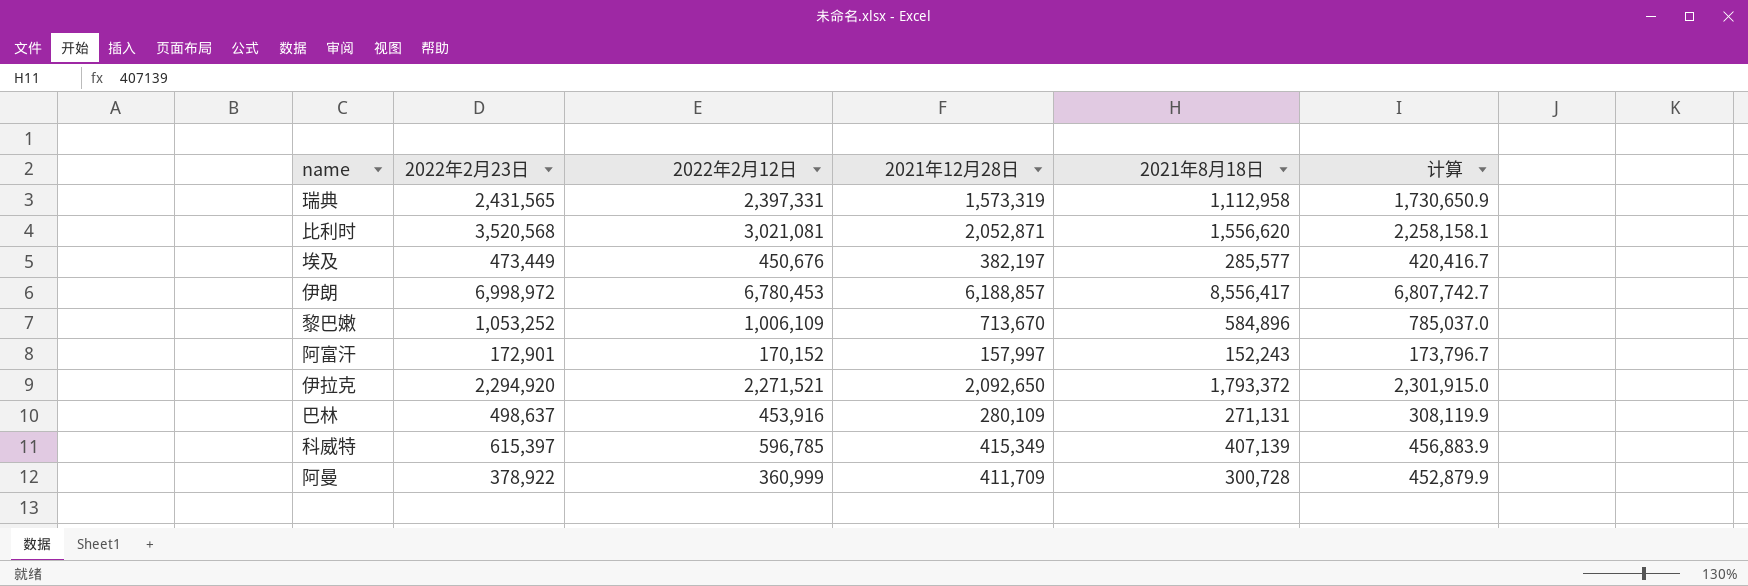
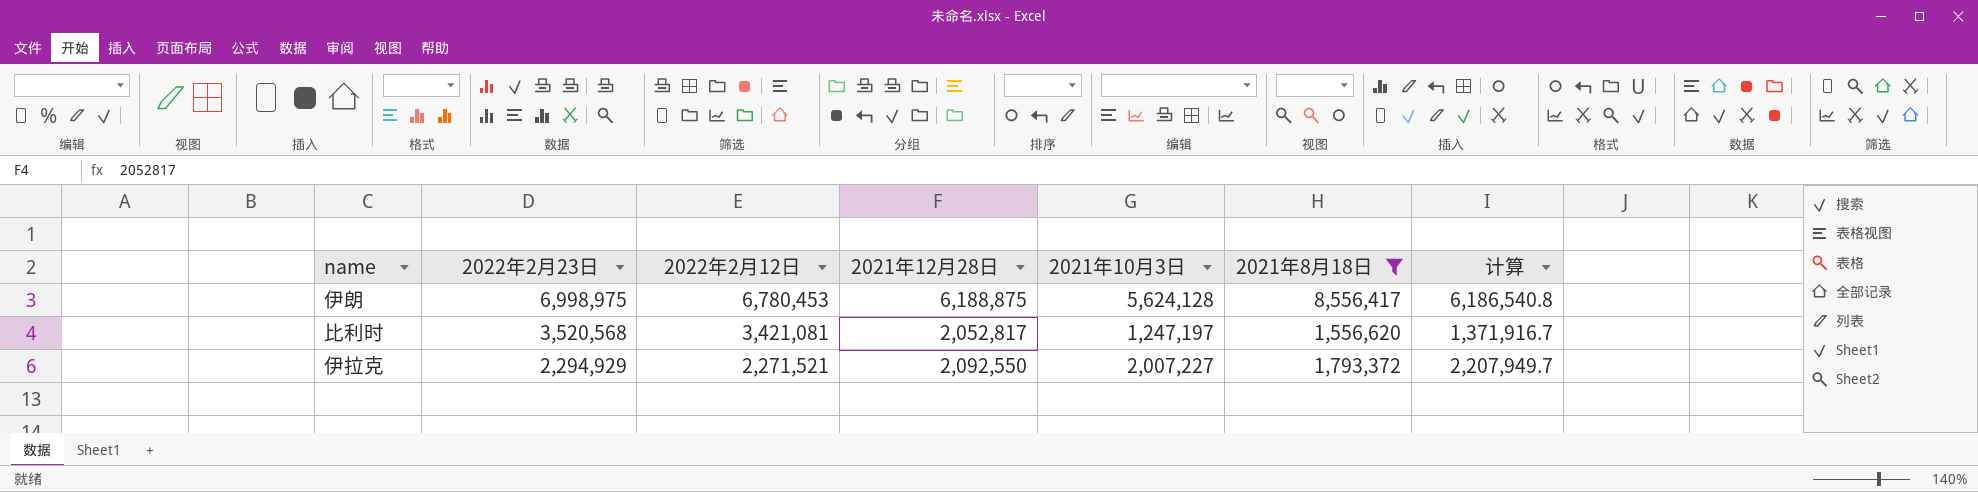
filter: none -> 2021年8月18日 >= 1,556,620
row order: none -> 2022年2月23日 descending
column 2021年10月3日 | position: none -> 5
column 计算 | formula: [2021年12月28日] * 1.1 -> [2021年10月3日] * 1.1
伊朗 | 2022年2月23日: 6,998,972 -> 6,998,975
伊朗 | 2021年12月28日: 6,188,857 -> 6,188,875
比利时 | 2022年2月12日: 3,021,081 -> 3,421,081
比利时 | 2021年12月28日: 2,052,871 -> 2,052,817
伊拉克 | 2022年2月23日: 2,294,920 -> 2,294,929
伊拉克 | 2021年12月28日: 2,092,650 -> 2,092,550

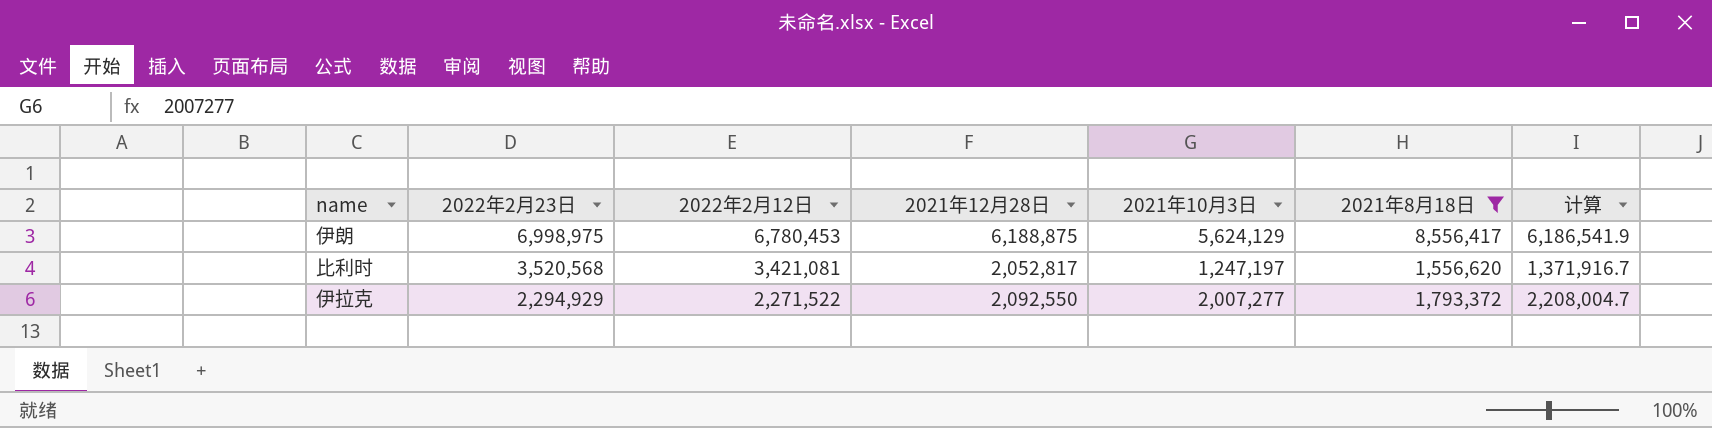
伊朗 | 2021年10月3日: 5,624,128 -> 5,624,129
伊朗 | 计算: 6,186,540.8 -> 6,186,541.9
伊拉克 | 2022年2月12日: 2,271,521 -> 2,271,522
伊拉克 | 2021年10月3日: 2,007,227 -> 2,007,277
伊拉克 | 计算: 2,207,949.7 -> 2,208,004.7

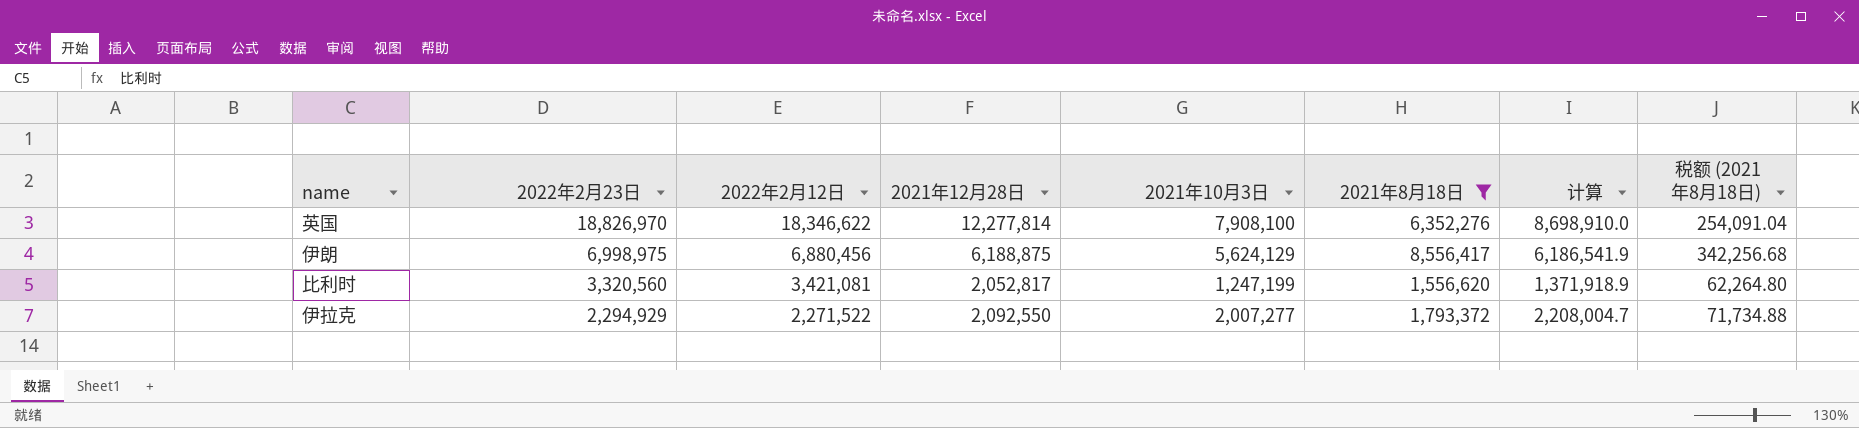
column 税额 (2021年8月18日) | formula: none -> [2021年8月18日] * 0.04
row 英国: none -> 18,826,970 | 18,346,622 | 12,277,814 | 7,908,100 | 6,352,276 | 8,698,910.0 | 254,091.04
伊朗 | 2022年2月12日: 6,780,453 -> 6,880,456
比利时 | 2022年2月23日: 3,520,568 -> 3,320,560
比利时 | 2021年10月3日: 1,247,197 -> 1,247,199
比利时 | 计算: 1,371,916.7 -> 1,371,918.9

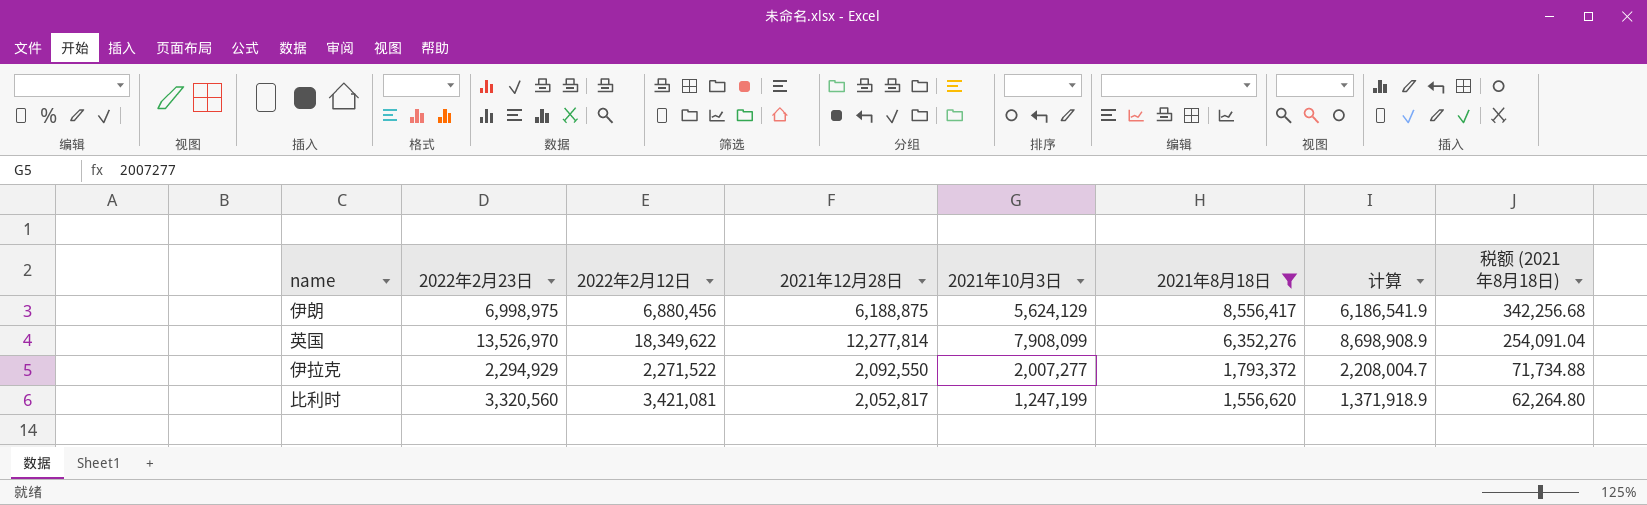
row order: 2022年2月23日 descending -> 2021年8月18日 descending
英国 | 2022年2月23日: 18,826,970 -> 13,526,970
英国 | 2022年2月12日: 18,346,622 -> 18,349,622
英国 | 2021年10月3日: 7,908,100 -> 7,908,099
英国 | 计算: 8,698,910.0 -> 8,698,908.9

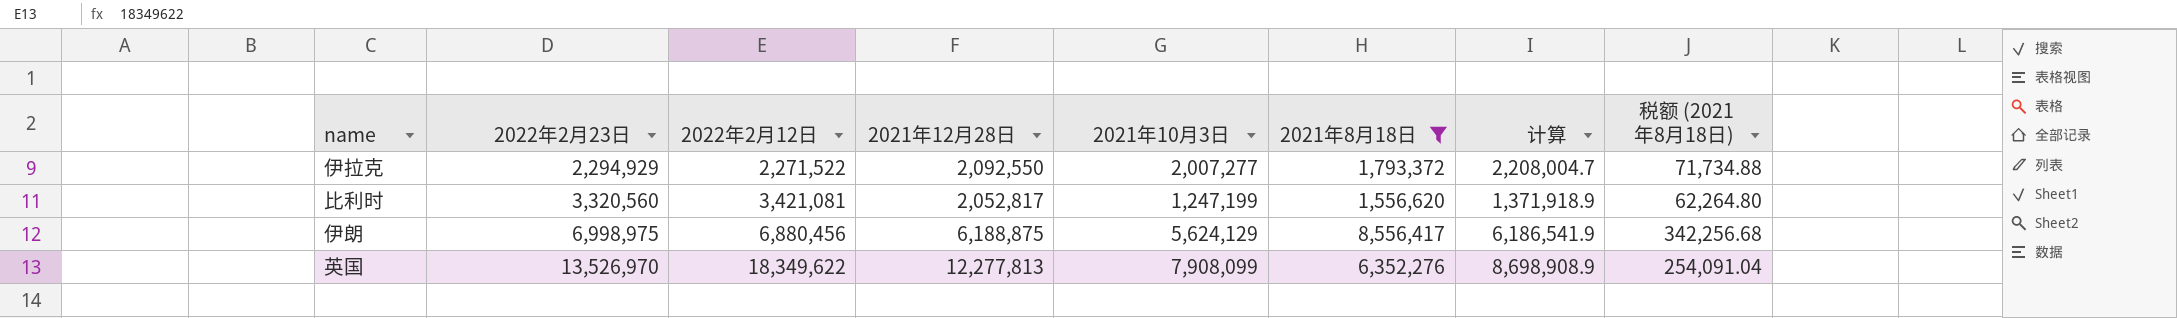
row order: 2021年8月18日 descending -> 2022年2月23日 ascending
英国 | 2021年12月28日: 12,277,814 -> 12,277,813

